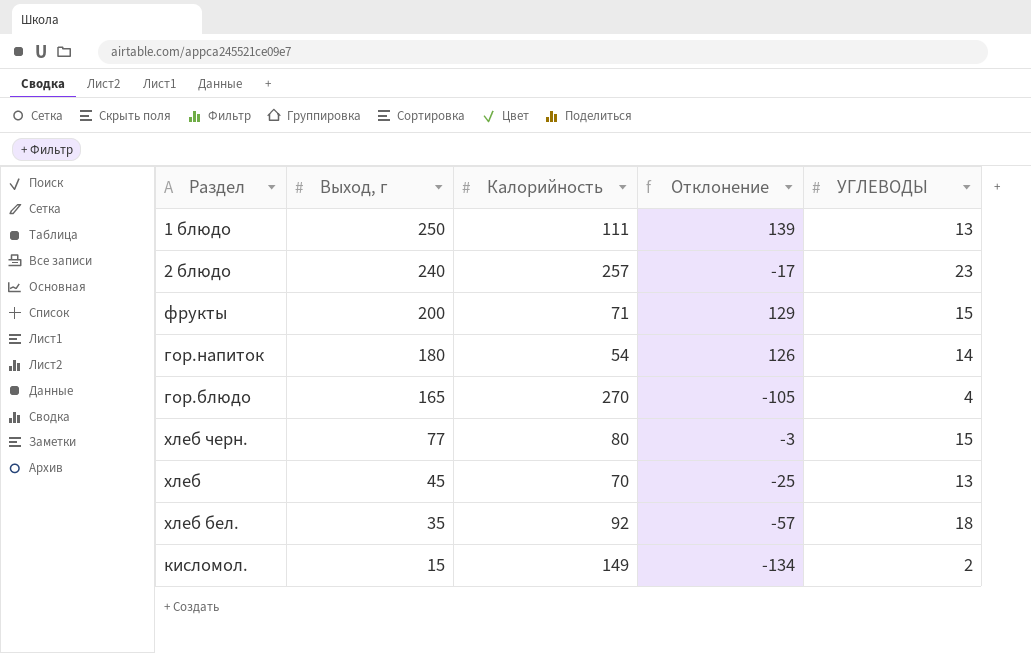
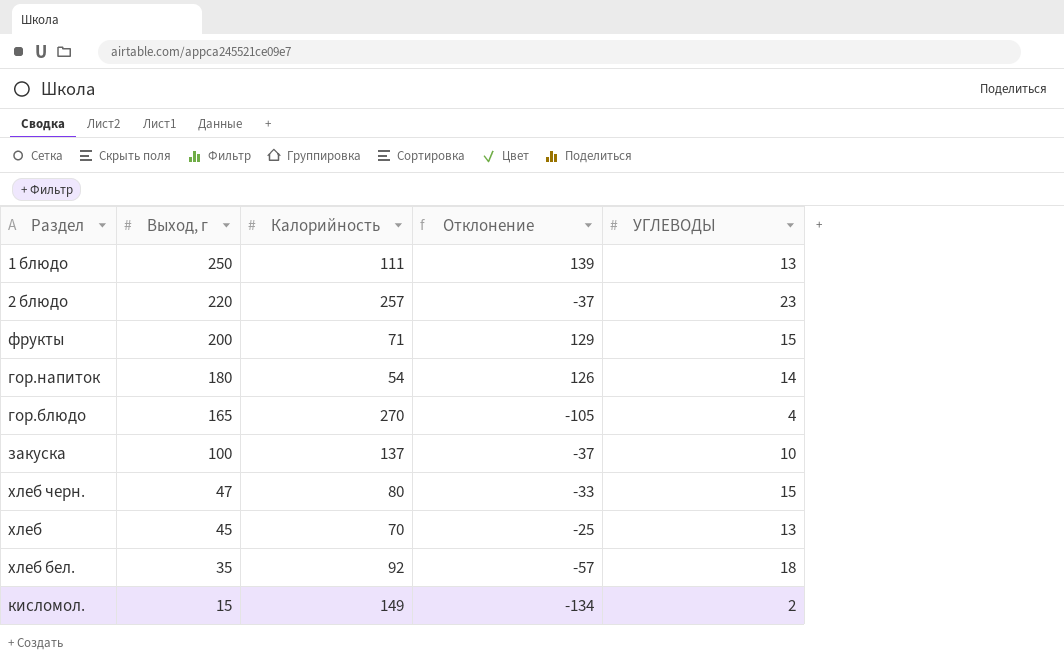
2 блюдо | Выход, г: 240 -> 220
2 блюдо | Отклонение: -17 -> -37
row закуска: none -> 100 | 137 | -37 | 10
хлеб черн. | Выход, г: 77 -> 47
хлеб черн. | Отклонение: -3 -> -33

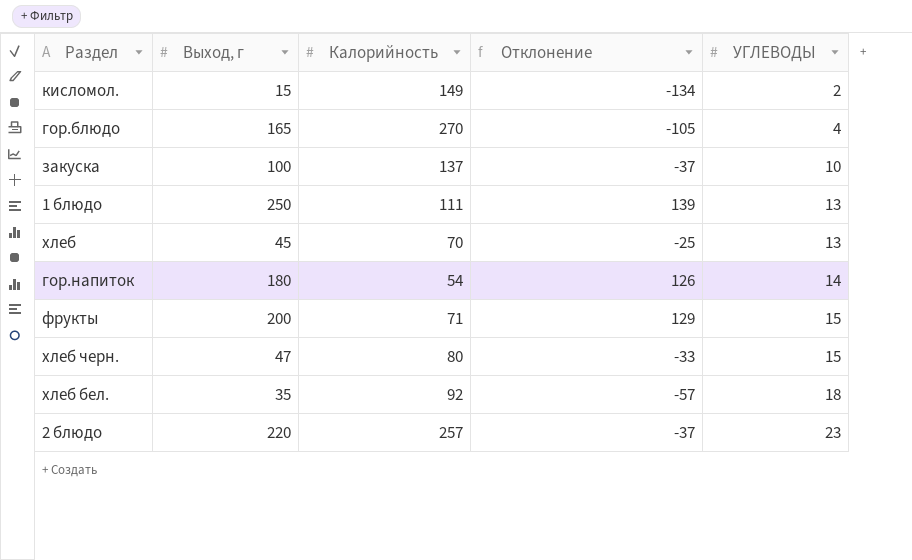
row order: Выход, г descending -> УГЛЕВОДЫ ascending

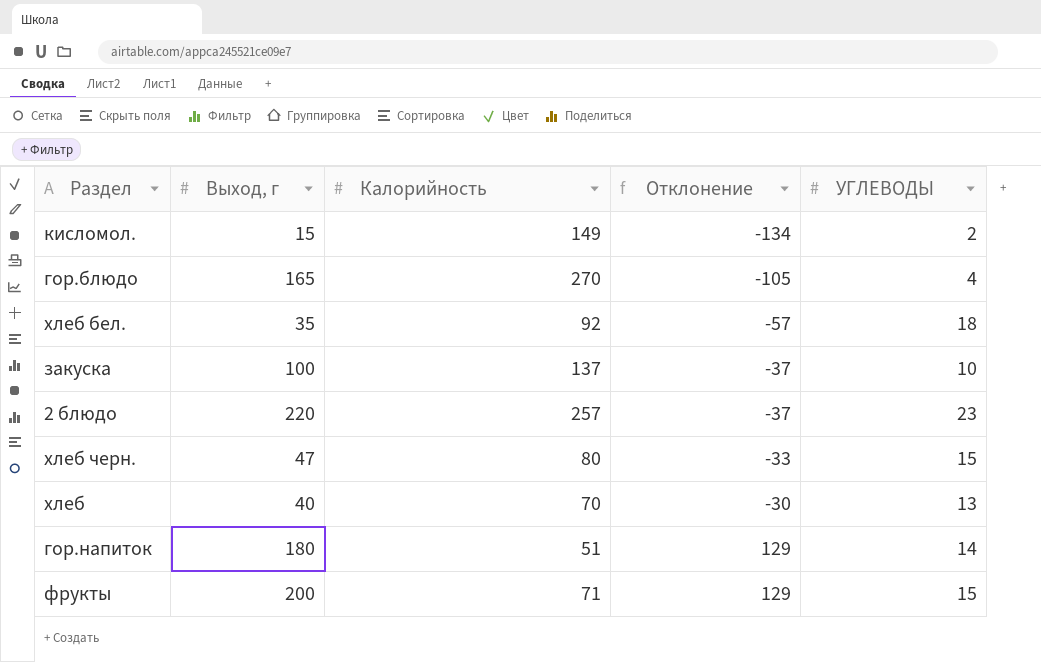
row order: УГЛЕВОДЫ ascending -> Отклонение ascending
row 1 блюдо: 250 | 111 | 139 | 13 -> none
хлеб | Выход, г: 45 -> 40
хлеб | Отклонение: -25 -> -30
гор.напиток | Калорийность: 54 -> 51
гор.напиток | Отклонение: 126 -> 129

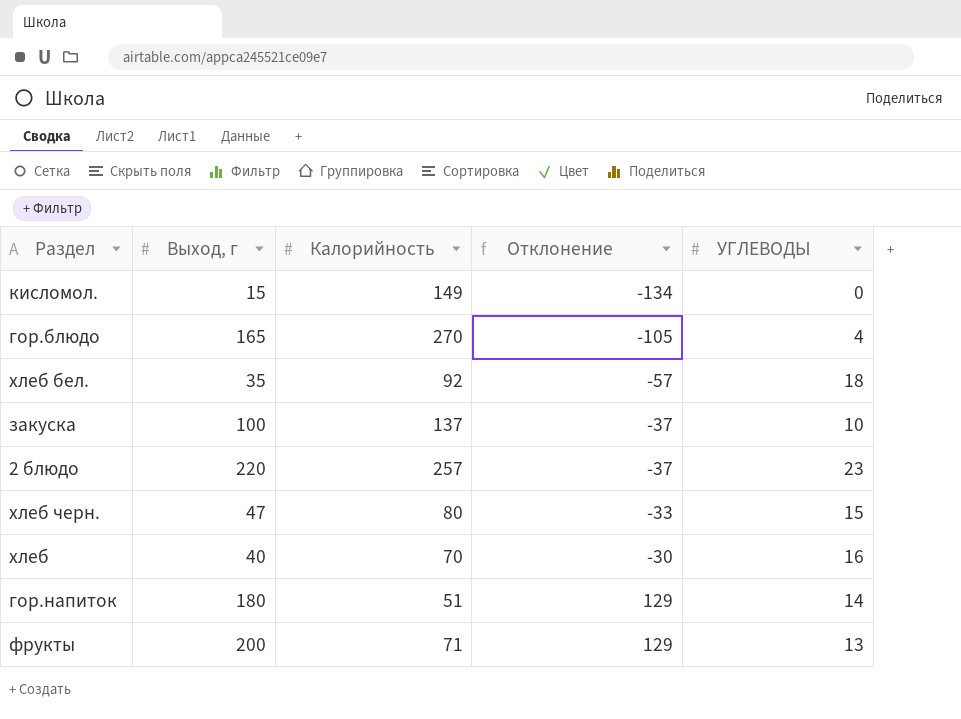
кисломол. | УГЛЕВОДЫ: 2 -> 0
хлеб | УГЛЕВОДЫ: 13 -> 16
фрукты | УГЛЕВОДЫ: 15 -> 13

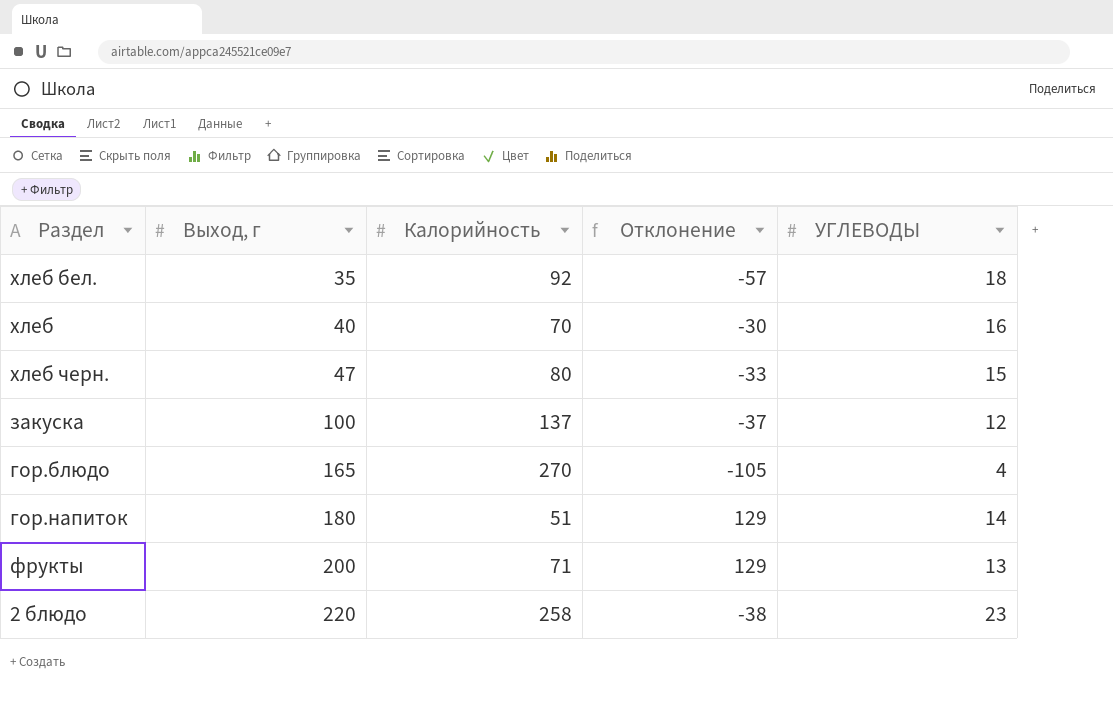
row order: Отклонение ascending -> Выход, г ascending
row кисломол.: 15 | 149 | -134 | 0 -> none
закуска | УГЛЕВОДЫ: 10 -> 12
2 блюдо | Калорийность: 257 -> 258
2 блюдо | Отклонение: -37 -> -38

